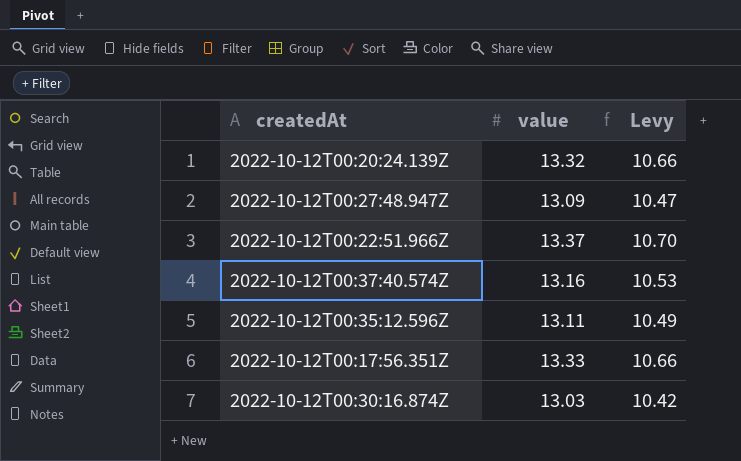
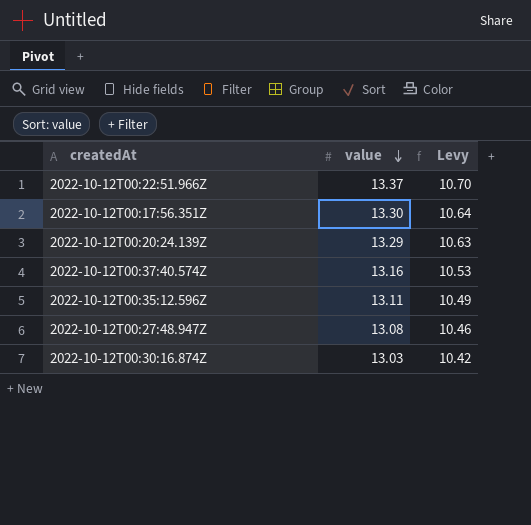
row order: none -> value descending
2022-10-12T00:17:56.351Z | value: 13.33 -> 13.30
2022-10-12T00:17:56.351Z | Levy: 10.66 -> 10.64
2022-10-12T00:20:24.139Z | value: 13.32 -> 13.29
2022-10-12T00:20:24.139Z | Levy: 10.66 -> 10.63
2022-10-12T00:27:48.947Z | value: 13.09 -> 13.08
2022-10-12T00:27:48.947Z | Levy: 10.47 -> 10.46

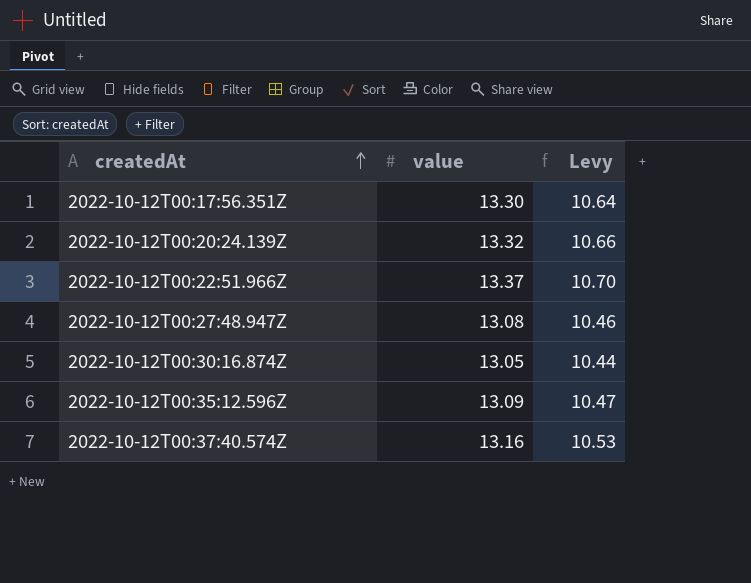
row order: value descending -> createdAt ascending
2022-10-12T00:20:24.139Z | value: 13.29 -> 13.32
2022-10-12T00:20:24.139Z | Levy: 10.63 -> 10.66
2022-10-12T00:30:16.874Z | value: 13.03 -> 13.05
2022-10-12T00:30:16.874Z | Levy: 10.42 -> 10.44
2022-10-12T00:35:12.596Z | value: 13.11 -> 13.09
2022-10-12T00:35:12.596Z | Levy: 10.49 -> 10.47

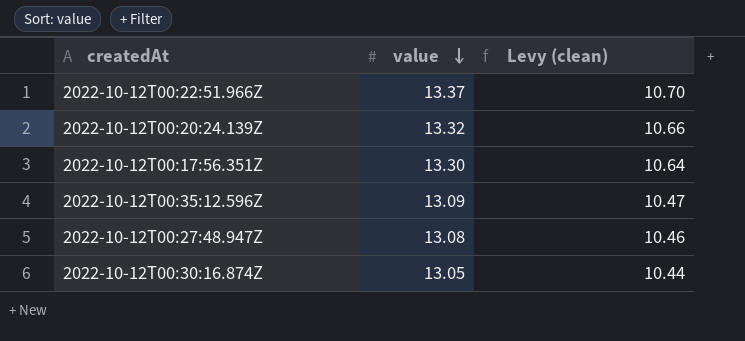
row order: createdAt ascending -> value descending
column name: Levy -> Levy (clean)
row 2022-10-12T00:37:40.574Z: 13.16 | 10.53 -> none

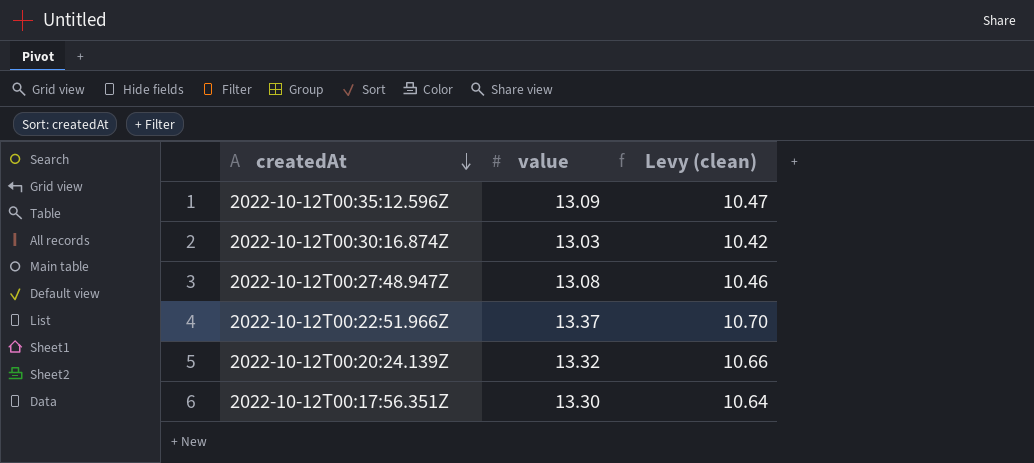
row order: value descending -> createdAt descending
2022-10-12T00:30:16.874Z | value: 13.05 -> 13.03
2022-10-12T00:30:16.874Z | Levy (clean): 10.44 -> 10.42

